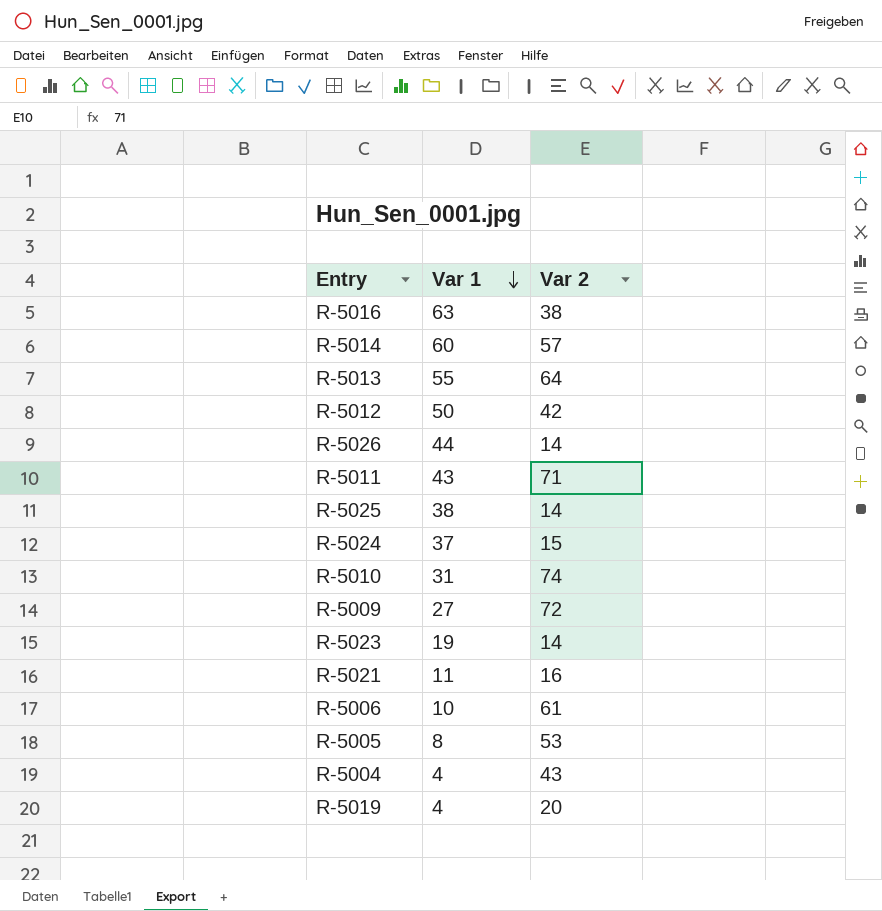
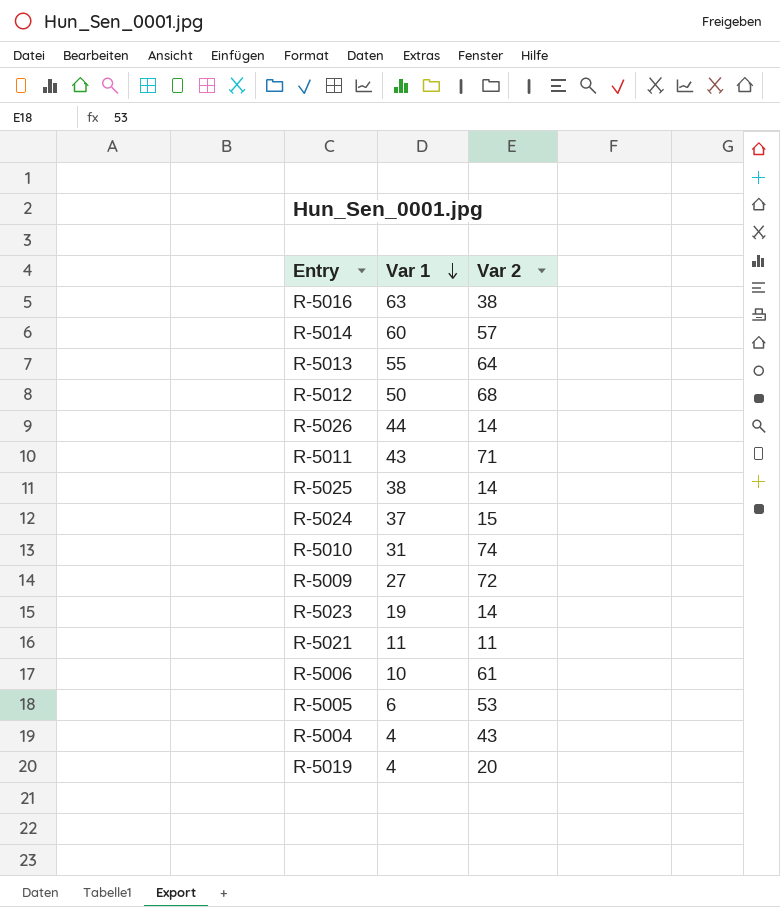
R-5012 | Var 2: 42 -> 68
R-5021 | Var 2: 16 -> 11
R-5005 | Var 1: 8 -> 6

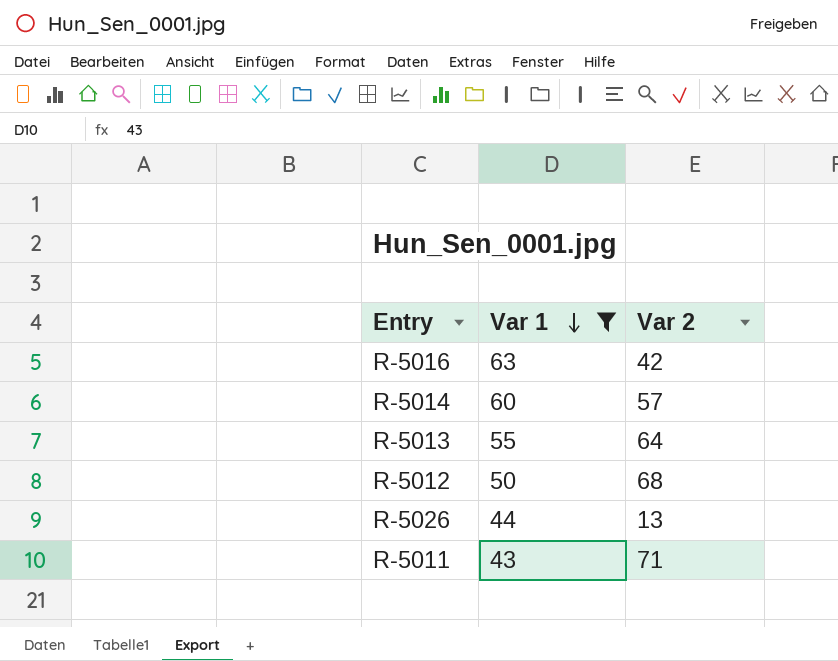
filter: none -> Var 1 >= 43
R-5016 | Var 2: 38 -> 42
R-5026 | Var 2: 14 -> 13

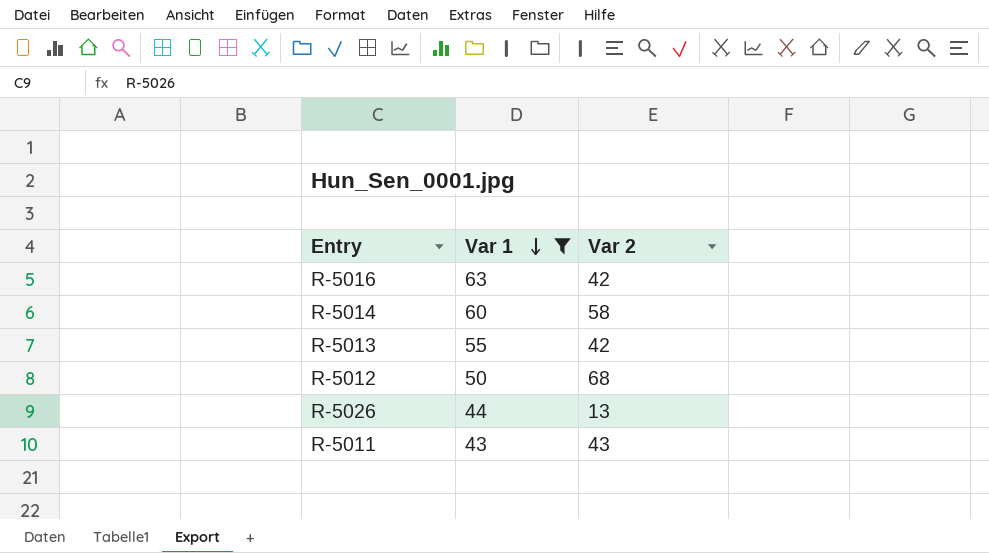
R-5014 | Var 2: 57 -> 58
R-5013 | Var 2: 64 -> 42
R-5011 | Var 2: 71 -> 43

